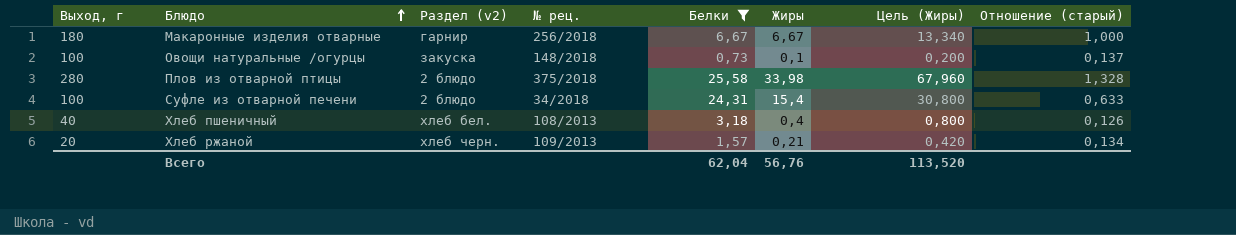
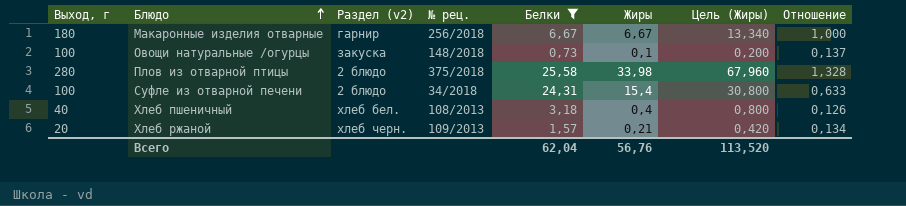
column name: Отношение (старый) -> Отношение

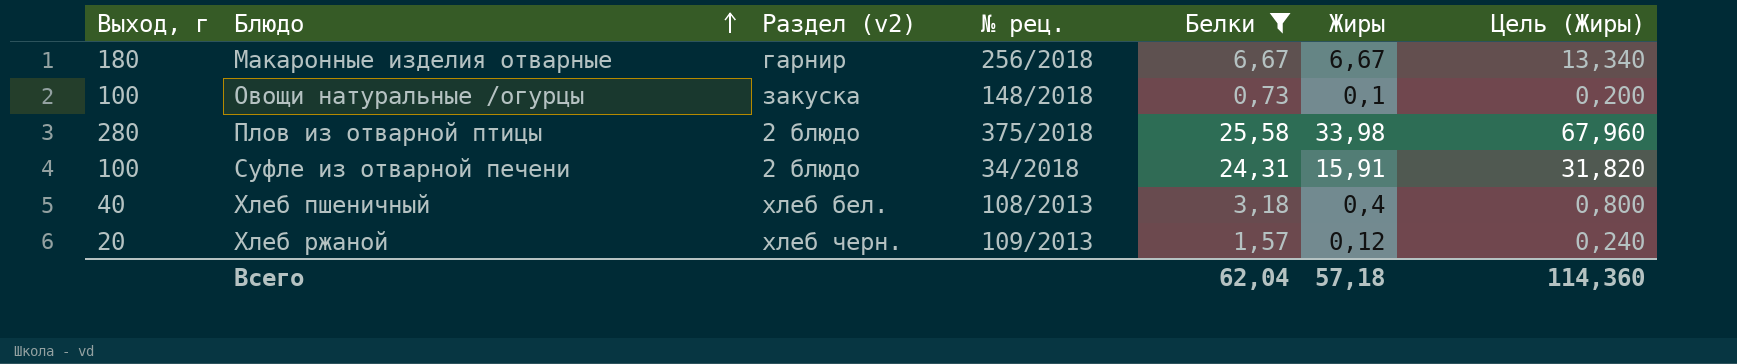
column Отношение | formula: [Жиры] / [Белки] -> none
Суфле из отварной печени | Жиры: 15,4 -> 15,91
Суфле из отварной печени | Цель (Жиры): 30,800 -> 31,820
Хлеб ржаной | Жиры: 0,21 -> 0,12
Хлеб ржаной | Цель (Жиры): 0,420 -> 0,240
Всего | Жиры: 56,76 -> 57,18
Всего | Цель (Жиры): 113,520 -> 114,360

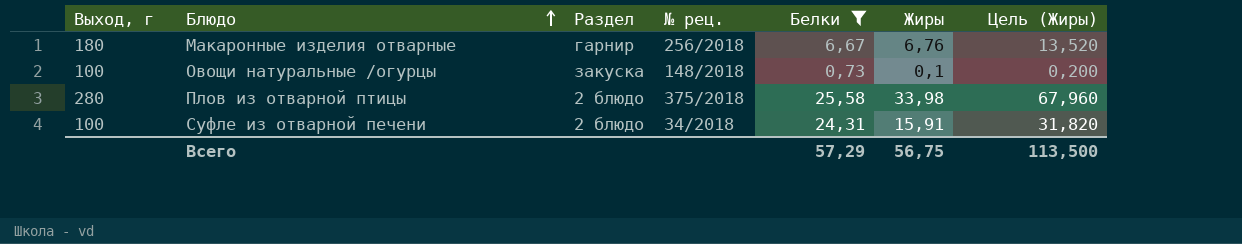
column name: Раздел (v2) -> Раздел
row Хлеб пшеничный: 40 | хлеб бел. | 108/2013 | 3,18 | 0,4 | 0,800 -> none
row Хлеб ржаной: 20 | хлеб черн. | 109/2013 | 1,57 | 0,12 | 0,240 -> none
Макаронные изделия отварные | Жиры: 6,67 -> 6,76
Макаронные изделия отварные | Цель (Жиры): 13,340 -> 13,520
Всего | Белки: 62,04 -> 57,29
Всего | Жиры: 57,18 -> 56,75
Всего | Цель (Жиры): 114,360 -> 113,500

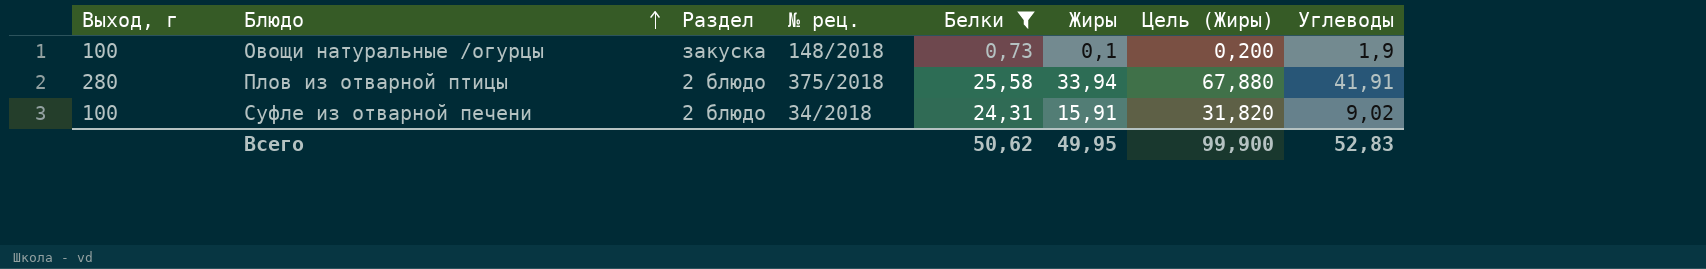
column Углеводы | position: none -> 8
row Макаронные изделия отварные: 180 | гарнир | 256/2018 | 6,67 | 6,76 | 13,520 -> none
Плов из отварной птицы | Жиры: 33,98 -> 33,94
Плов из отварной птицы | Цель (Жиры): 67,960 -> 67,880
Всего | Белки: 57,29 -> 50,62
Всего | Жиры: 56,75 -> 49,95
Всего | Цель (Жиры): 113,500 -> 99,900

